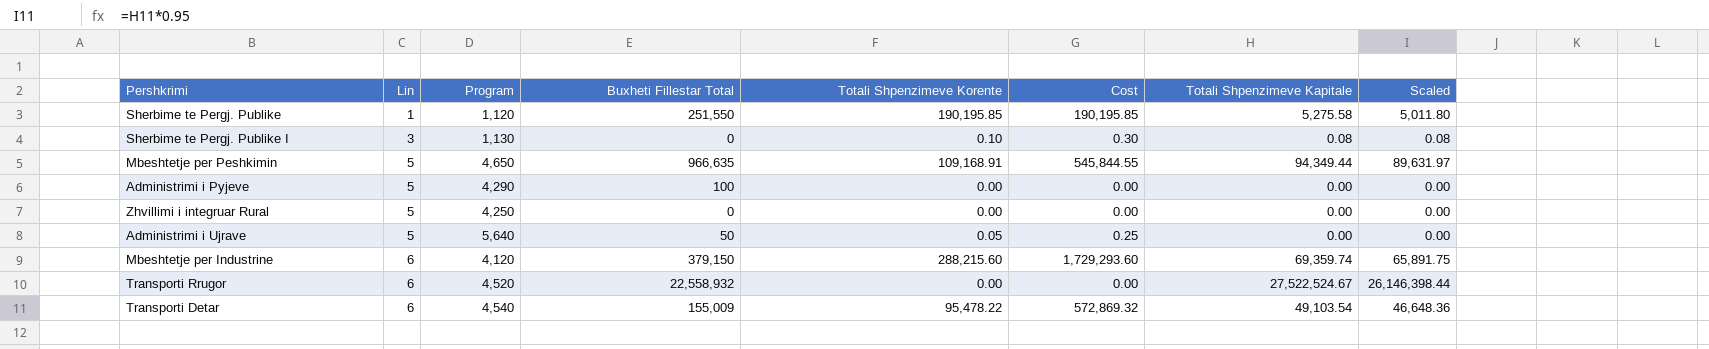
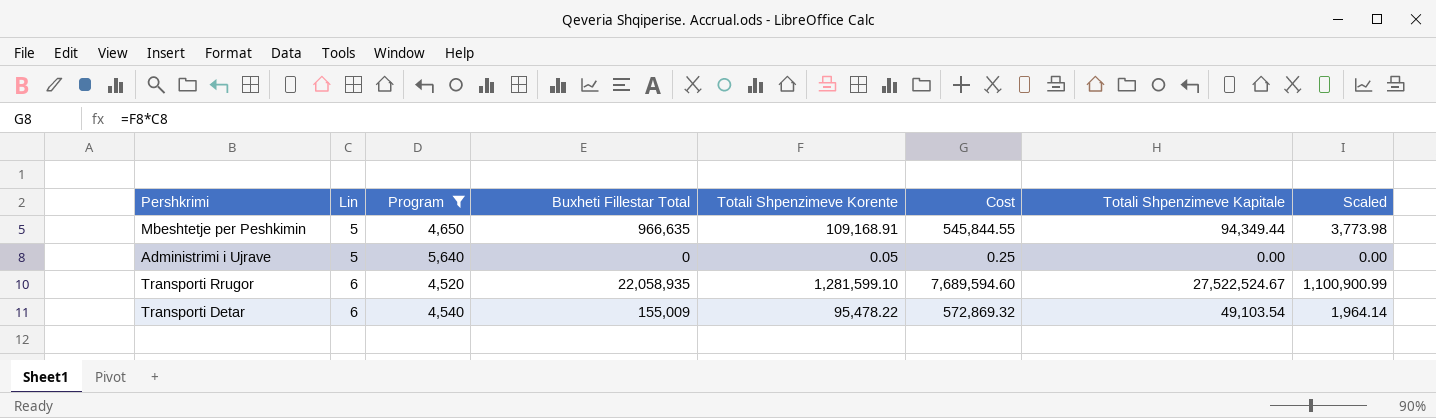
filter: none -> Program >= 4,520
column Scaled | formula: [Totali Shpenzimeve Kapitale] * 0.95 -> [Totali Shpenzimeve Kapitale] * 0.04
Administrimi i Ujrave | Buxheti Fillestar Total: 50 -> 0
Transporti Rrugor | Buxheti Fillestar Total: 22,558,932 -> 22,058,935
Transporti Rrugor | Totali Shpenzimeve Korente: 0.00 -> 1,281,599.10
Transporti Rrugor | Cost: 0.00 -> 7,689,594.60

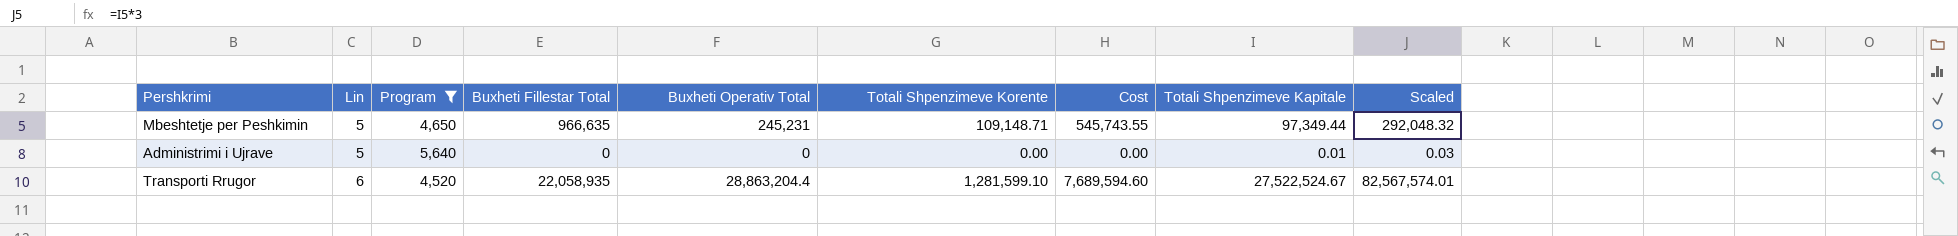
column Buxheti Operativ Total | position: none -> 5
column Scaled | formula: [Totali Shpenzimeve Kapitale] * 0.04 -> [Totali Shpenzimeve Kapitale] * 3
row Transporti Detar: 6 | 4,540 | 155,009 | 95,478.22 | 572,869.32 | 49,103.54 | 1,964.14 -> none
Mbeshtetje per Peshkimin | Totali Shpenzimeve Korente: 109,168.91 -> 109,148.71
Mbeshtetje per Peshkimin | Cost: 545,844.55 -> 545,743.55
Mbeshtetje per Peshkimin | Totali Shpenzimeve Kapitale: 94,349.44 -> 97,349.44
Administrimi i Ujrave | Totali Shpenzimeve Korente: 0.05 -> 0.00
Administrimi i Ujrave | Cost: 0.25 -> 0.00
Administrimi i Ujrave | Totali Shpenzimeve Kapitale: 0.00 -> 0.01

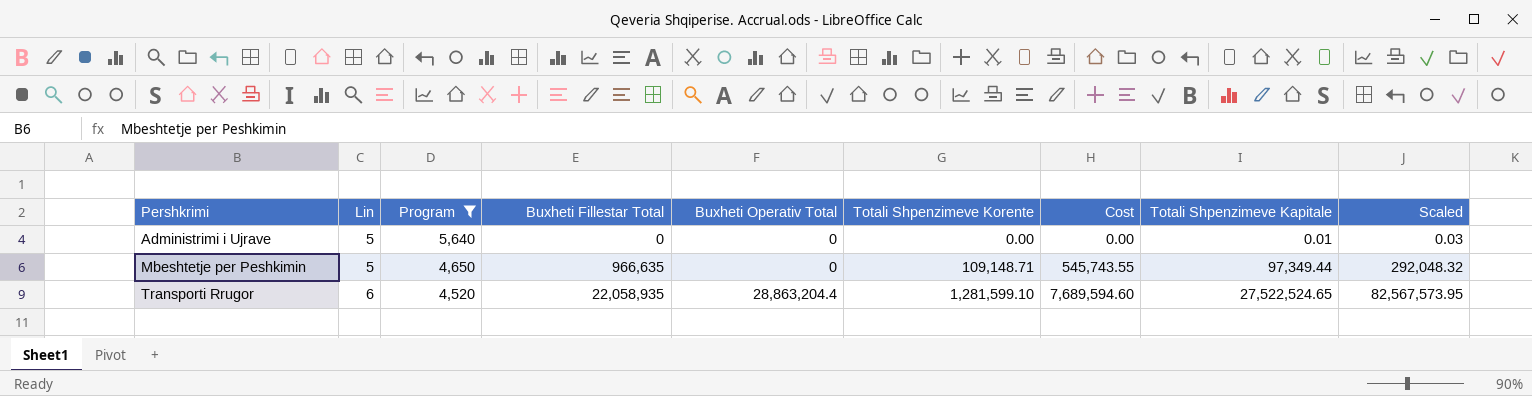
row order: Lin ascending -> Pershkrimi ascending
Mbeshtetje per Peshkimin | Buxheti Operativ Total: 245,231 -> 0
Transporti Rrugor | Totali Shpenzimeve Kapitale: 27,522,524.67 -> 27,522,524.65
Transporti Rrugor | Scaled: 82,567,574.01 -> 82,567,573.95

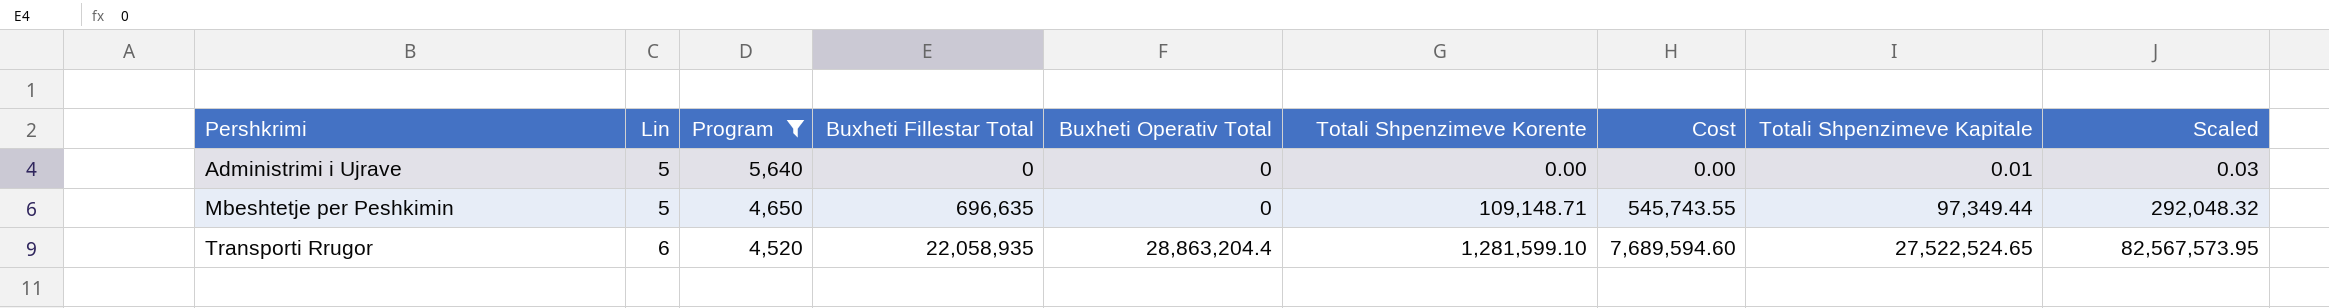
Mbeshtetje per Peshkimin | Buxheti Fillestar Total: 966,635 -> 696,635

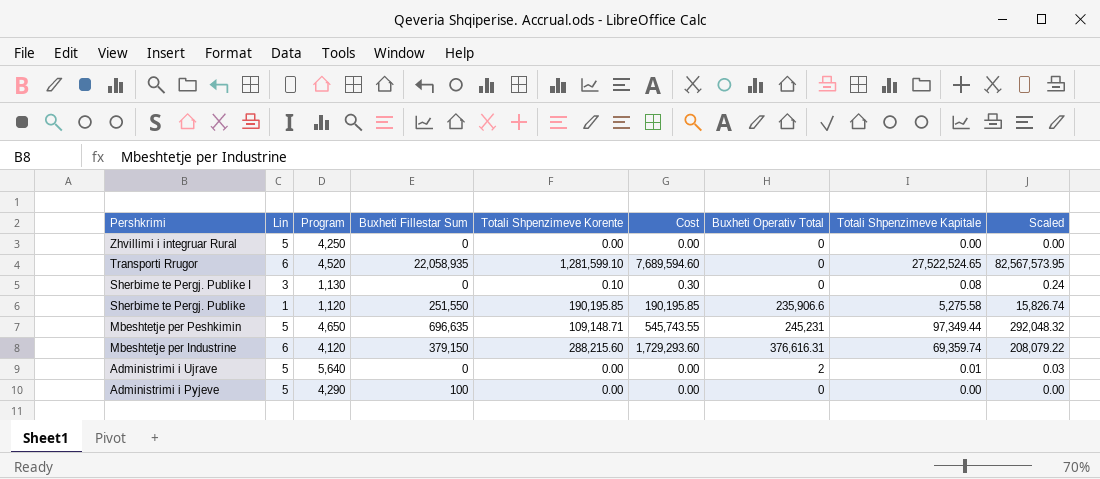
filter: Program >= 4,520 -> none
row order: Pershkrimi ascending -> Pershkrimi descending
column name: Buxheti Fillestar Total -> Buxheti Fillestar Sum
column Buxheti Operativ Total | position: 5 -> 7
Transporti Rrugor | Buxheti Operativ Total: 28,863,204.4 -> 0
Mbeshtetje per Peshkimin | Buxheti Operativ Total: 0 -> 245,231
Administrimi i Ujrave | Buxheti Operativ Total: 0 -> 2

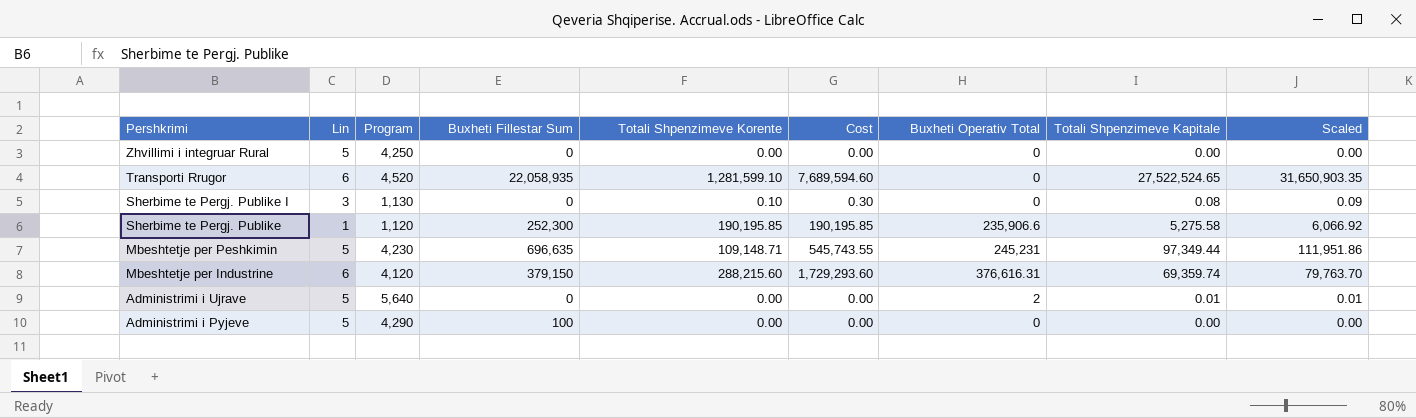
column Scaled | formula: [Totali Shpenzimeve Kapitale] * 3 -> [Totali Shpenzimeve Kapitale] * 1.15
Sherbime te Pergj. Publike | Buxheti Fillestar Sum: 251,550 -> 252,300
Mbeshtetje per Peshkimin | Program: 4,650 -> 4,230

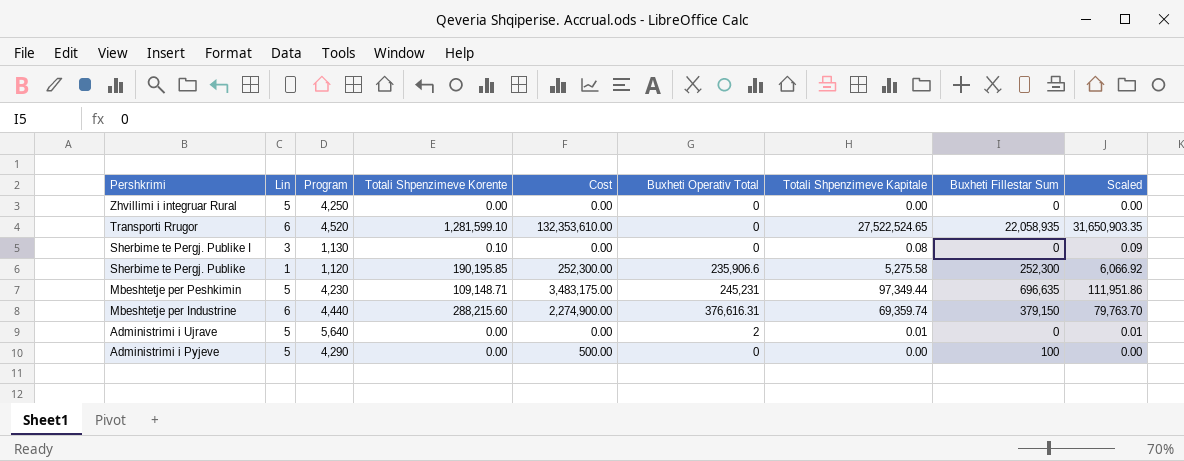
column Cost | formula: [Lin] * [Totali Shpenzimeve Korente] -> [Lin] * [Buxheti Fillestar Sum]
column Buxheti Fillestar Sum | position: 4 -> 8
Mbeshtetje per Industrine | Program: 4,120 -> 4,440

